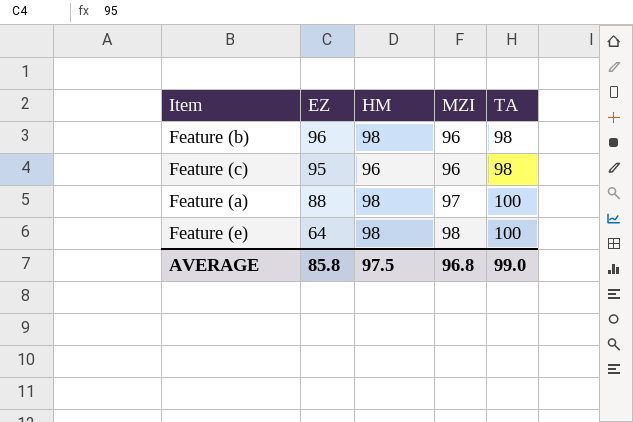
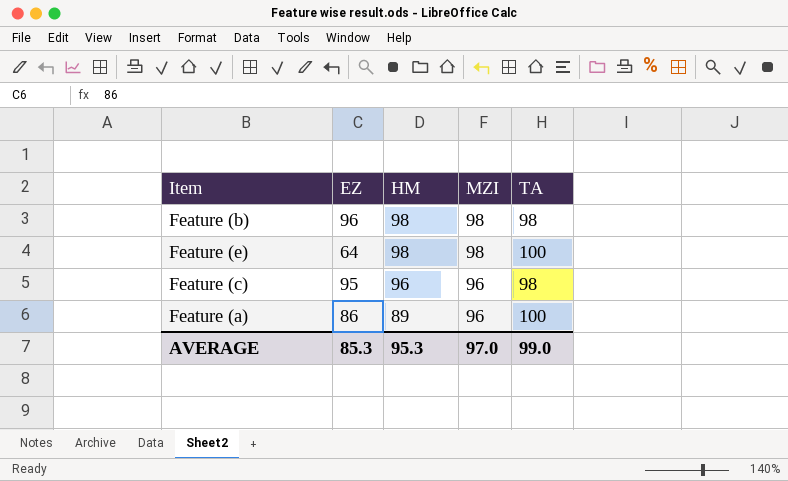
row order: EZ descending -> HM descending
Feature (b) | MZI: 96 -> 98
Feature (a) | EZ: 88 -> 86
Feature (a) | HM: 98 -> 89
Feature (a) | MZI: 97 -> 96
AVERAGE | EZ: 85.8 -> 85.3
AVERAGE | HM: 97.5 -> 95.3
AVERAGE | MZI: 96.8 -> 97.0

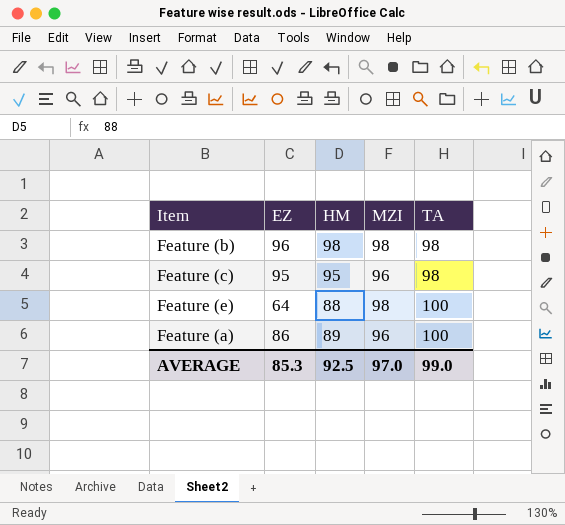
row order: HM descending -> TA ascending
Feature (c) | HM: 96 -> 95
Feature (e) | HM: 98 -> 88
AVERAGE | HM: 95.3 -> 92.5

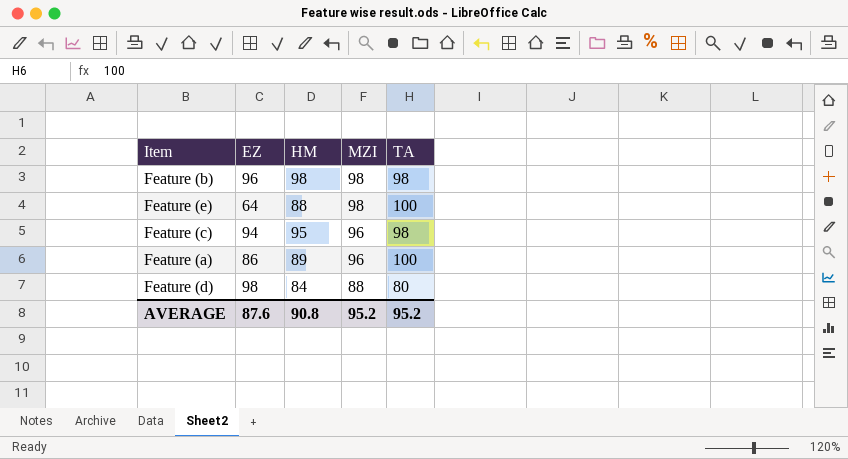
row order: TA ascending -> MZI descending
Feature (c) | EZ: 95 -> 94
row Feature (d): none -> 98 | 84 | 88 | 80
AVERAGE | EZ: 85.3 -> 87.6
AVERAGE | HM: 92.5 -> 90.8
AVERAGE | MZI: 97.0 -> 95.2
AVERAGE | TA: 99.0 -> 95.2

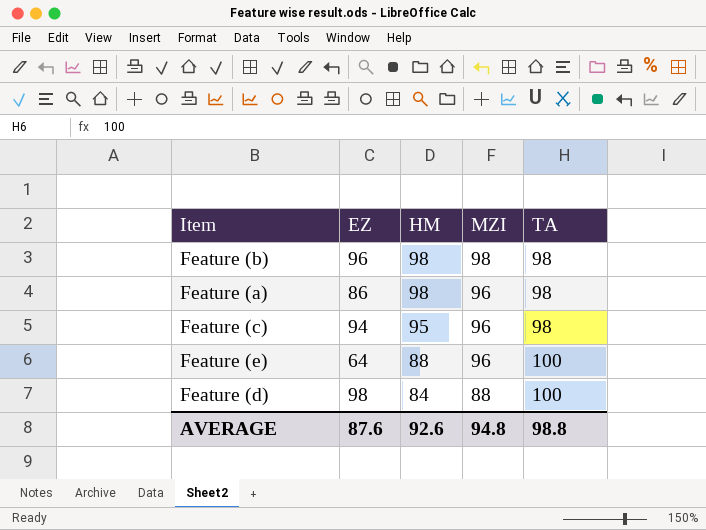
row order: MZI descending -> HM descending
Feature (a) | HM: 89 -> 98
Feature (a) | TA: 100 -> 98
Feature (e) | MZI: 98 -> 96
Feature (d) | TA: 80 -> 100
AVERAGE | HM: 90.8 -> 92.6
AVERAGE | MZI: 95.2 -> 94.8
AVERAGE | TA: 95.2 -> 98.8

